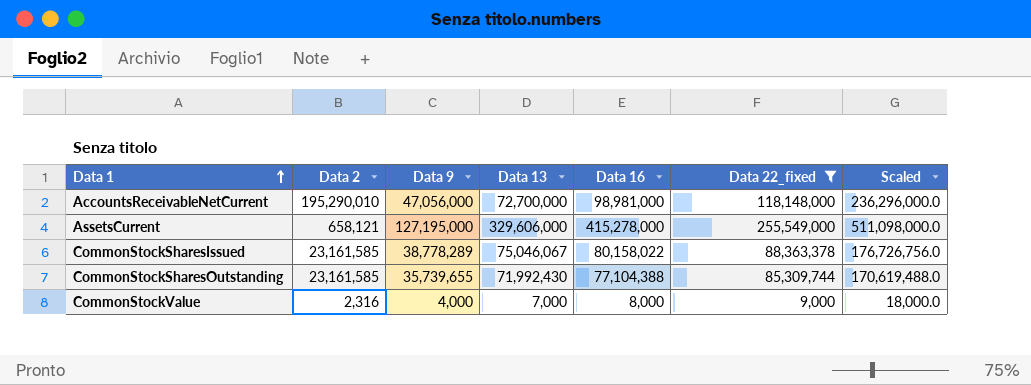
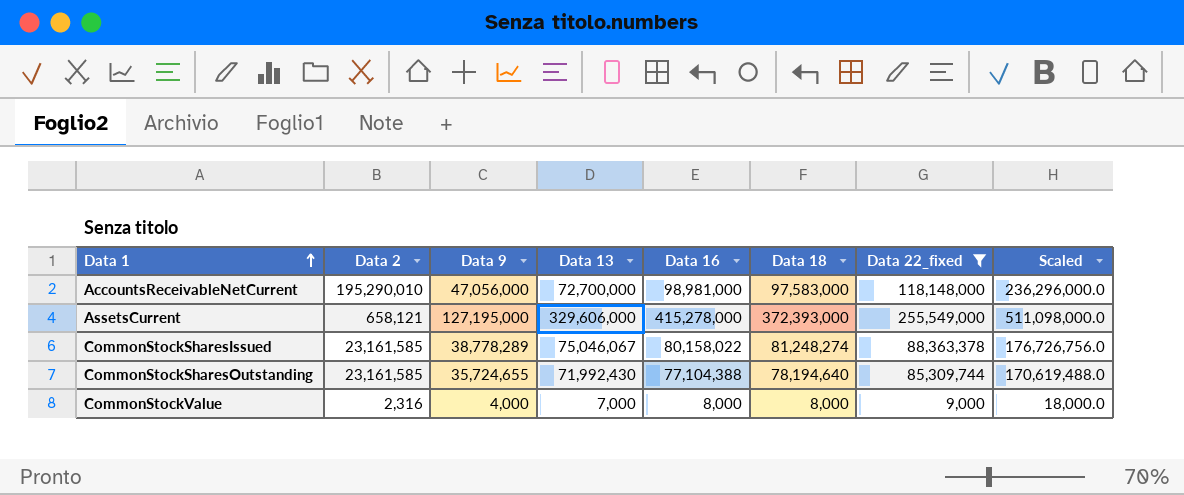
column Data 18 | position: none -> 6
CommonStockSharesOutstanding | Data 9: 35,739,655 -> 35,724,655

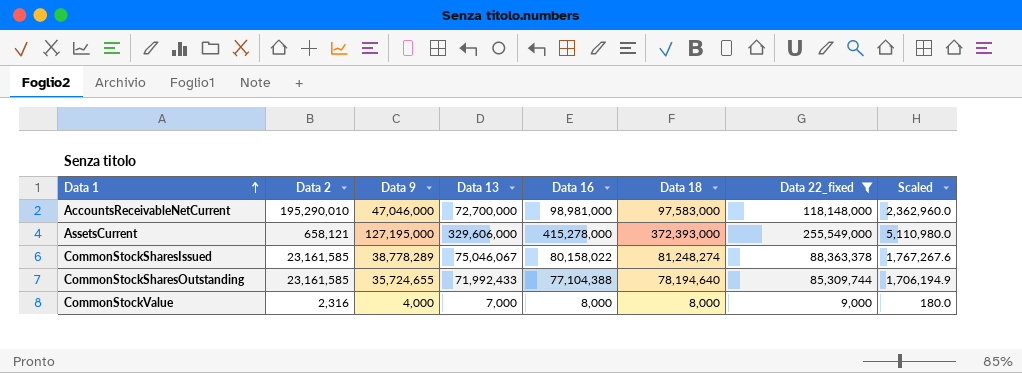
column Scaled | formula: [Data 22_fixed] * 2 -> [Data 22_fixed] * 0.02
AccountsReceivableNetCurrent | Data 9: 47,056,000 -> 47,046,000
CommonStockSharesOutstanding | Data 13: 71,992,430 -> 71,992,433

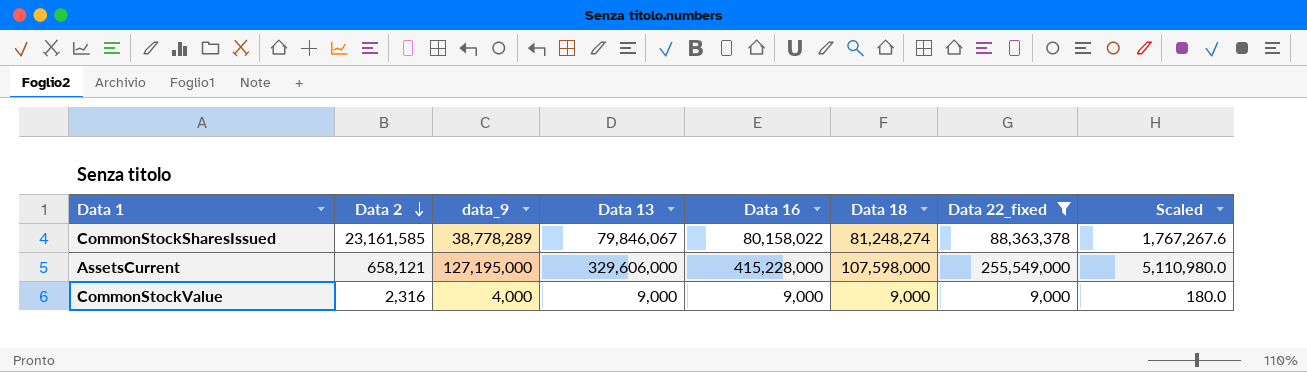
row order: Data 1 ascending -> Data 2 descending
column name: Data 9 -> data_9
row AccountsReceivableNetCurrent: 195,290,010 | 47,046,000 | 72,700,000 | 98,981,000 | 97,583,000 | 118,148,000 | 2,362,960.0 -> none
row CommonStockSharesOutstanding: 23,161,585 | 35,724,655 | 71,992,433 | 77,104,388 | 78,194,640 | 85,309,744 | 1,706,194.9 -> none
CommonStockSharesIssued | Data 13: 75,046,067 -> 79,846,067
AssetsCurrent | Data 16: 415,278,000 -> 415,228,000
AssetsCurrent | Data 18: 372,393,000 -> 107,598,000
CommonStockValue | Data 13: 7,000 -> 9,000
CommonStockValue | Data 16: 8,000 -> 9,000
CommonStockValue | Data 18: 8,000 -> 9,000

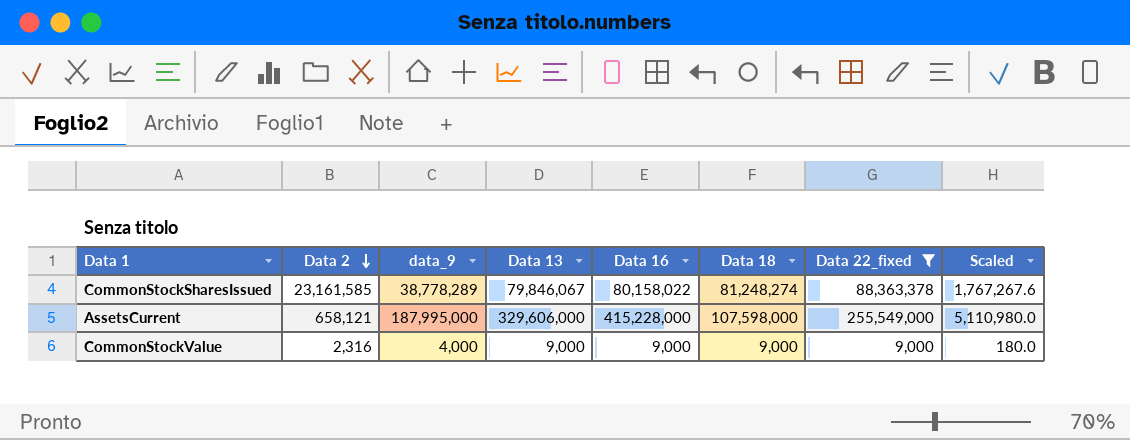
AssetsCurrent | data_9: 127,195,000 -> 187,995,000

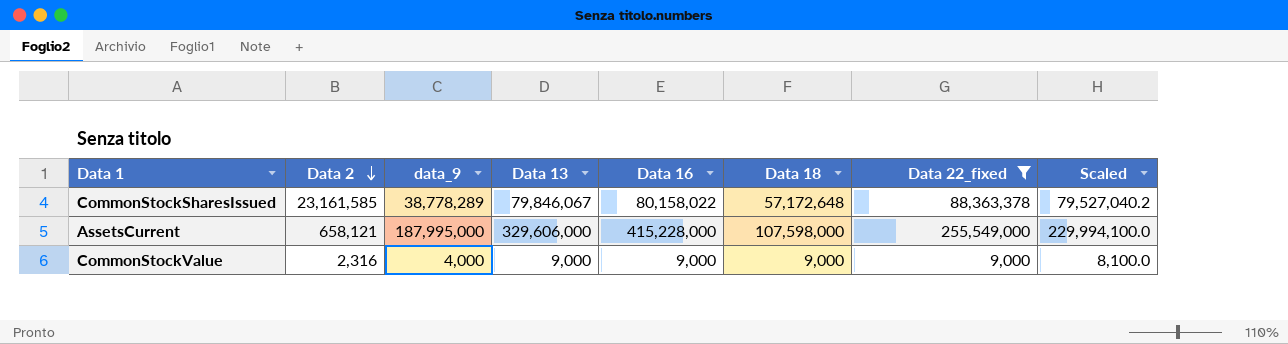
column Scaled | formula: [Data 22_fixed] * 0.02 -> [Data 22_fixed] * 0.9
CommonStockSharesIssued | Data 18: 81,248,274 -> 57,172,648

